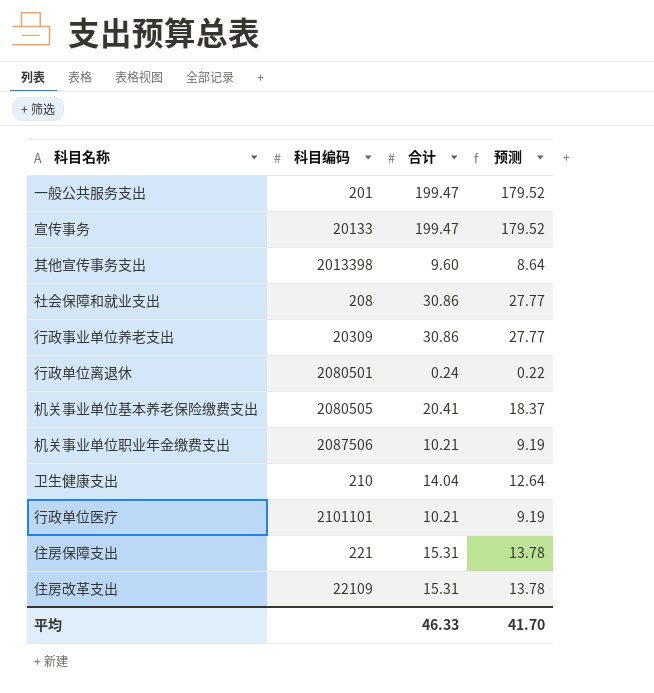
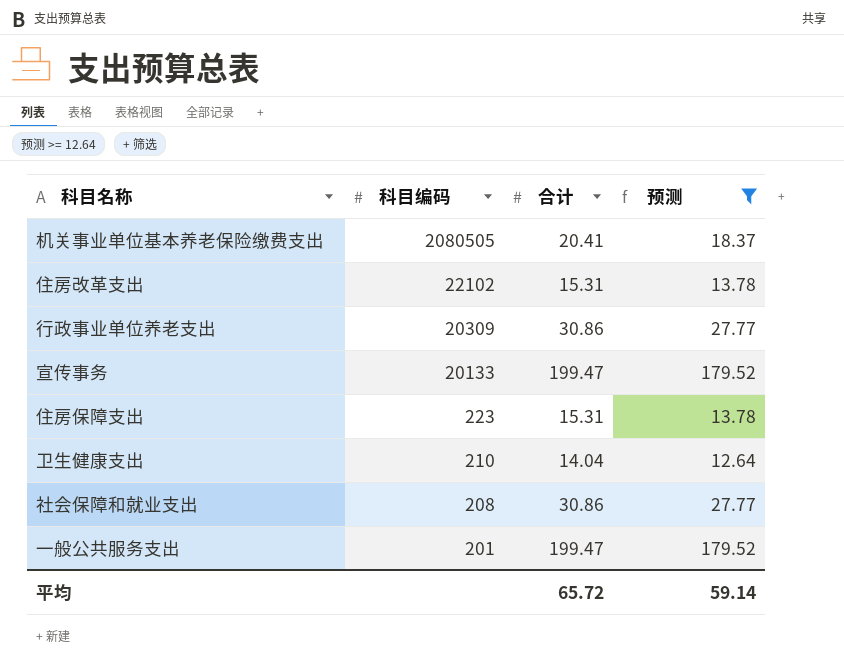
filter: none -> 预测 >= 12.64
row order: none -> 科目编码 descending
住房改革支出 | 科目编码: 22109 -> 22102
住房保障支出 | 科目编码: 221 -> 223
平均 | 合计: 46.33 -> 65.72
平均 | 预测: 41.70 -> 59.14

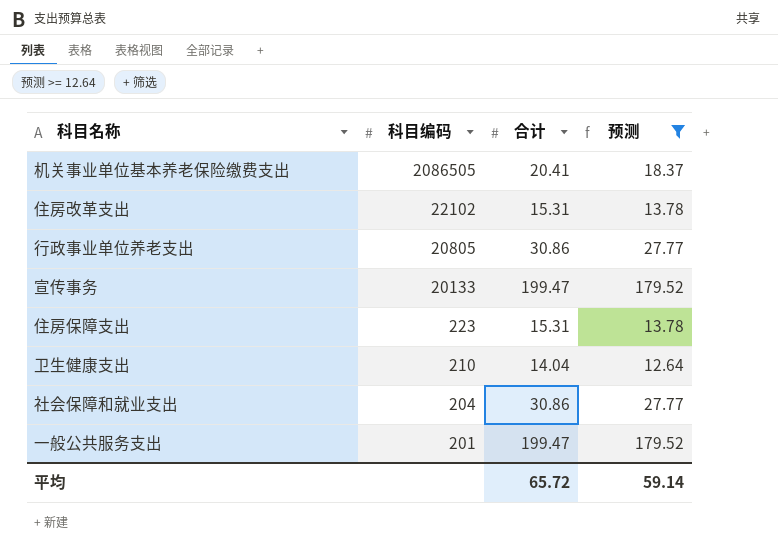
机关事业单位基本养老保险缴费支出 | 科目编码: 2080505 -> 2086505
行政事业单位养老支出 | 科目编码: 20309 -> 20805
社会保障和就业支出 | 科目编码: 208 -> 204

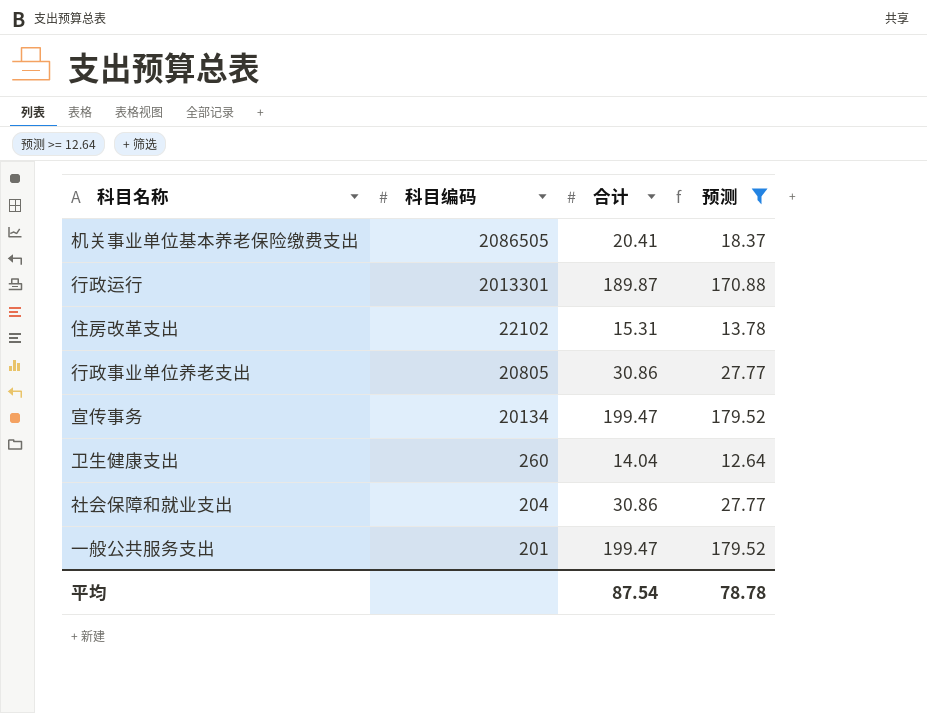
row 住房保障支出: 223 | 15.31 | 13.78 -> none
row 行政运行: none -> 2013301 | 189.87 | 170.88
宣传事务 | 科目编码: 20133 -> 20134
卫生健康支出 | 科目编码: 210 -> 260
平均 | 合计: 65.72 -> 87.54
平均 | 预测: 59.14 -> 78.78

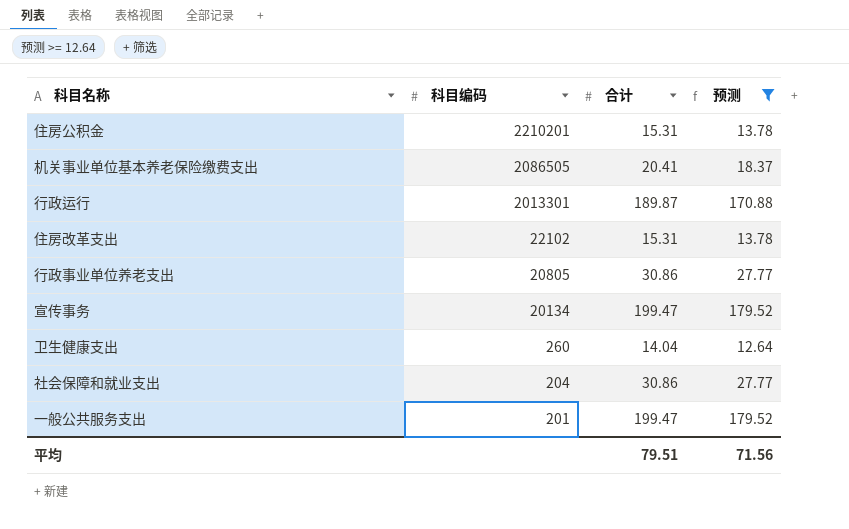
row 住房公积金: none -> 2210201 | 15.31 | 13.78
平均 | 合计: 87.54 -> 79.51
平均 | 预测: 78.78 -> 71.56

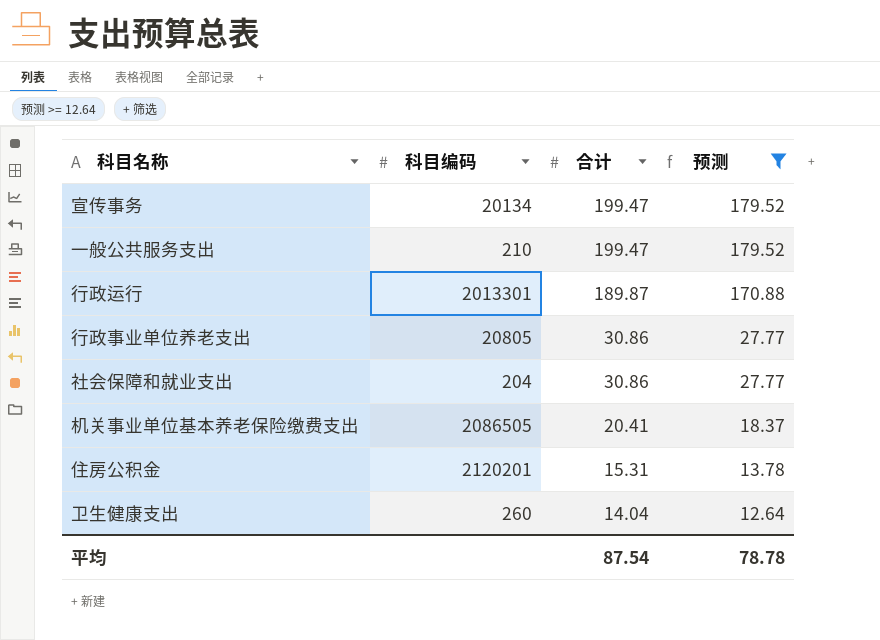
row order: 科目编码 descending -> 合计 descending
row 住房改革支出: 22102 | 15.31 | 13.78 -> none
一般公共服务支出 | 科目编码: 201 -> 210
住房公积金 | 科目编码: 2210201 -> 2120201
平均 | 合计: 79.51 -> 87.54
平均 | 预测: 71.56 -> 78.78

